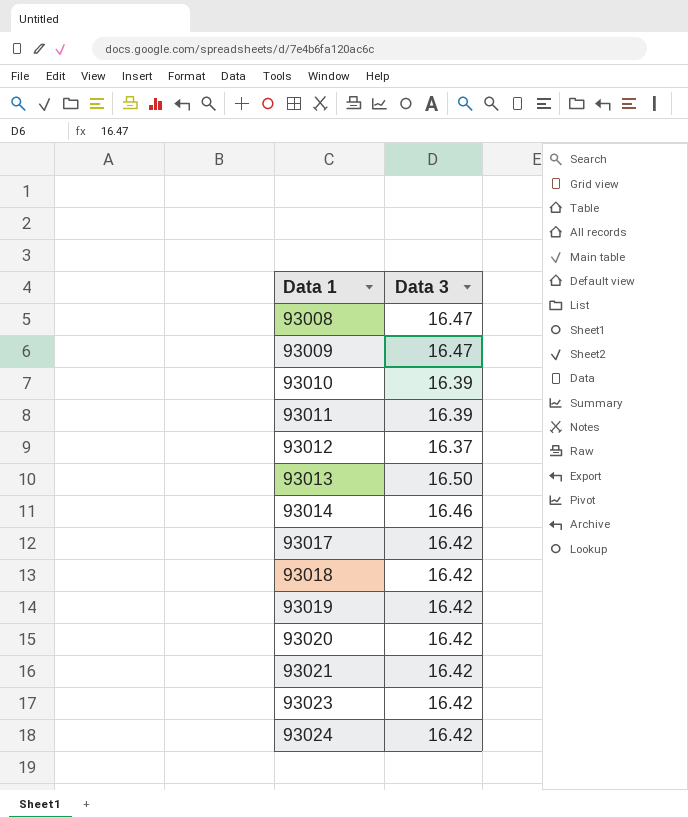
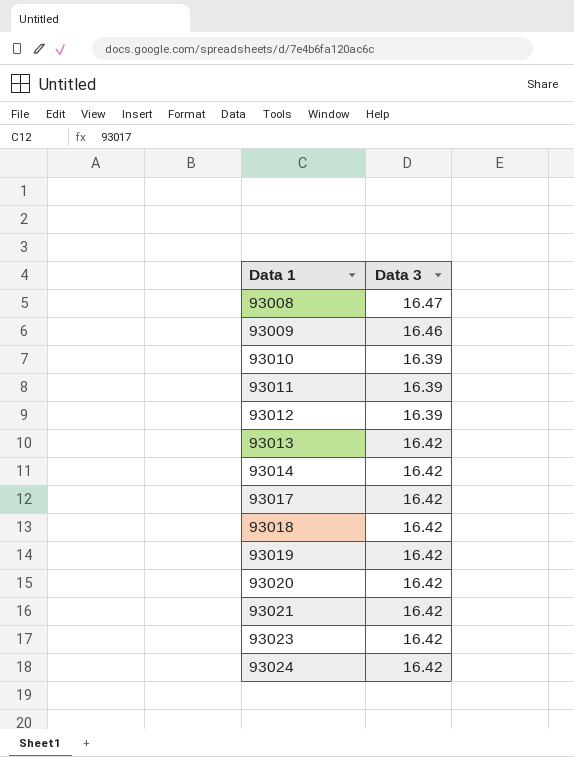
93009 | Data 3: 16.47 -> 16.46
93012 | Data 3: 16.37 -> 16.39
93013 | Data 3: 16.50 -> 16.42
93014 | Data 3: 16.46 -> 16.42

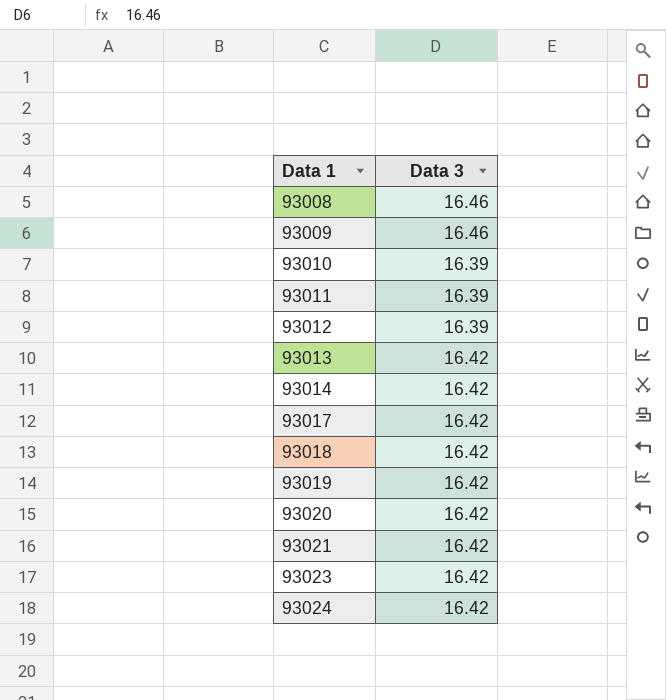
93008 | Data 3: 16.47 -> 16.46

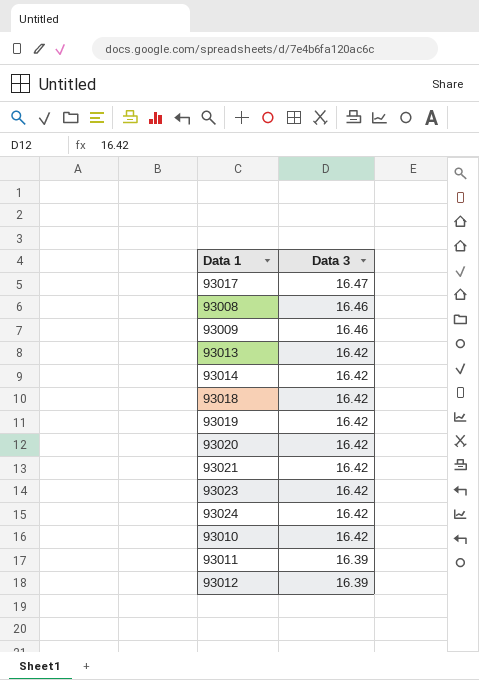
row order: Data 1 ascending -> Data 3 descending
93017 | Data 3: 16.42 -> 16.47
93010 | Data 3: 16.39 -> 16.42

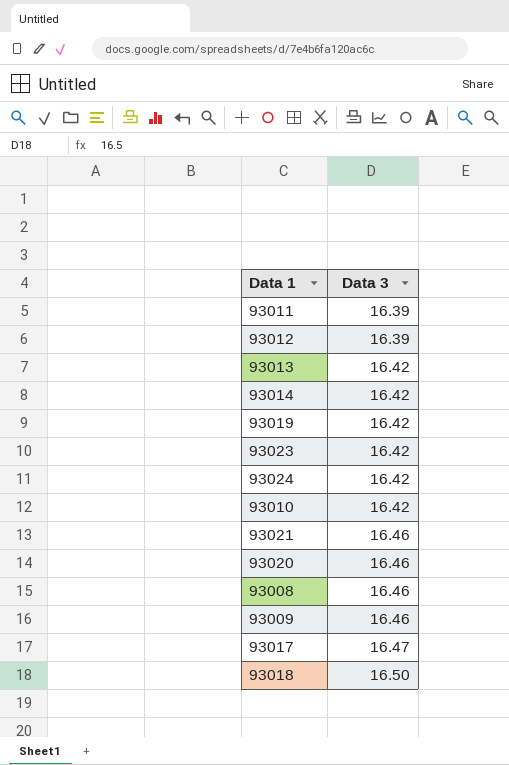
row order: Data 3 descending -> Data 3 ascending
93021 | Data 3: 16.42 -> 16.46
93020 | Data 3: 16.42 -> 16.46
93018 | Data 3: 16.42 -> 16.50

